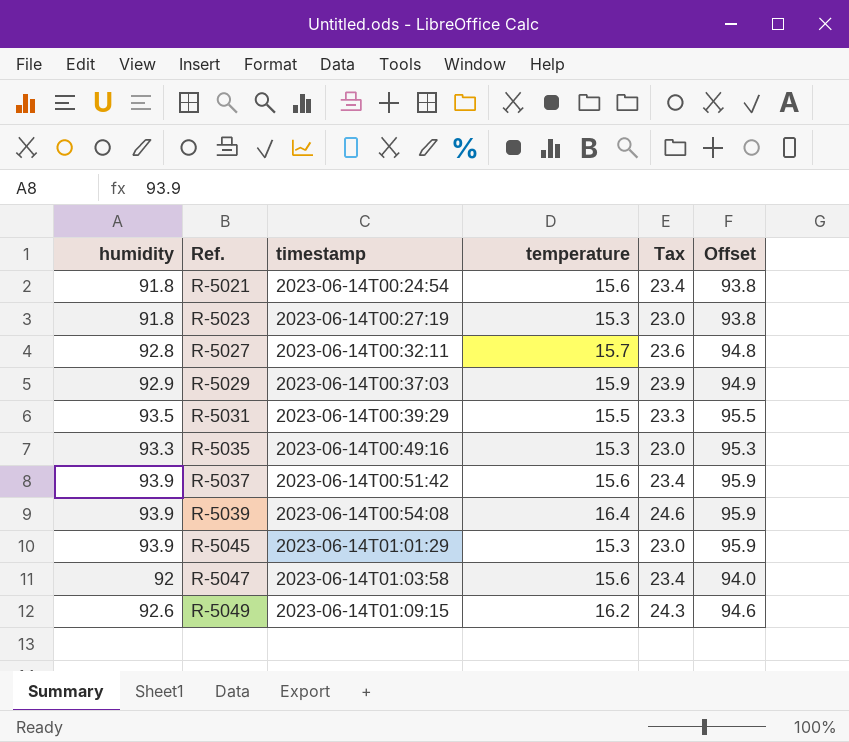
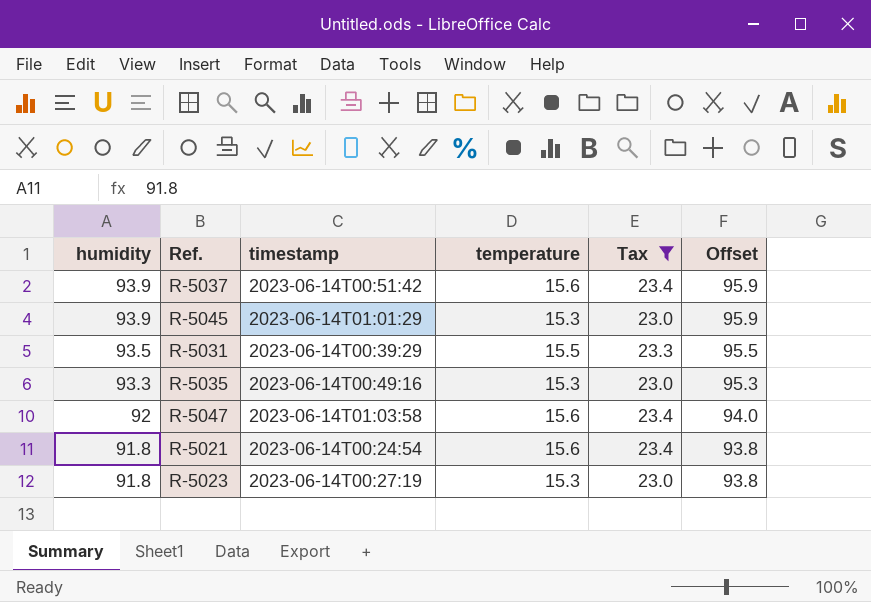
filter: none -> Tax <= 23.4
row order: Ref. ascending -> humidity descending

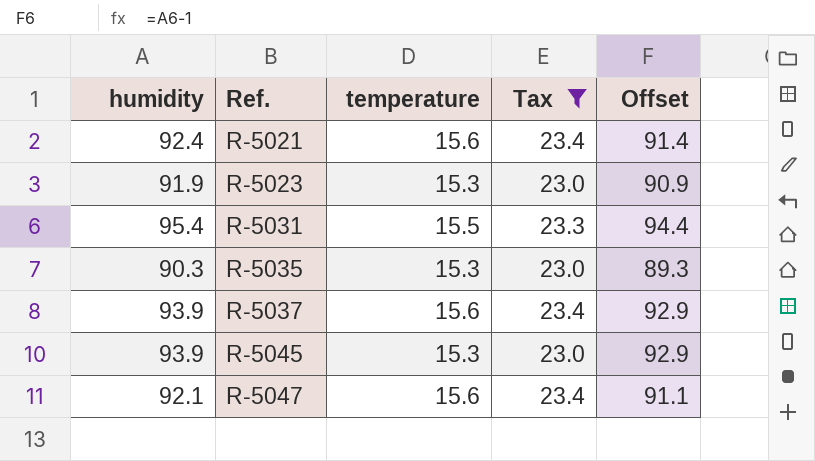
row order: humidity descending -> Ref. ascending
column timestamp | position: 3 -> none
column Offset | formula: [humidity] + 2 -> [humidity] - 1
R-5021 | humidity: 91.8 -> 92.4
R-5023 | humidity: 91.8 -> 91.9
R-5031 | humidity: 93.5 -> 95.4
R-5035 | humidity: 93.3 -> 90.3
R-5047 | humidity: 92 -> 92.1

